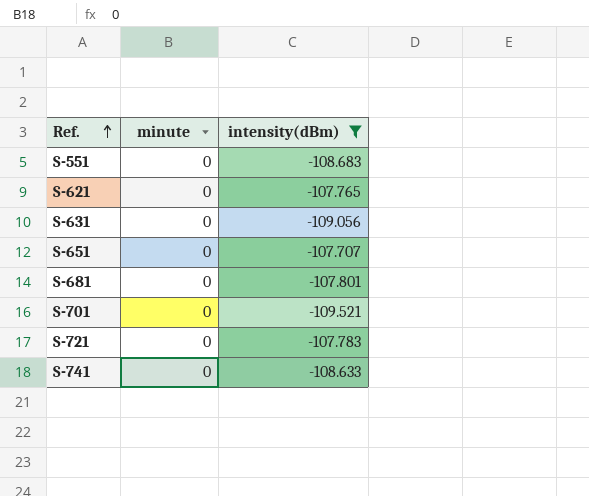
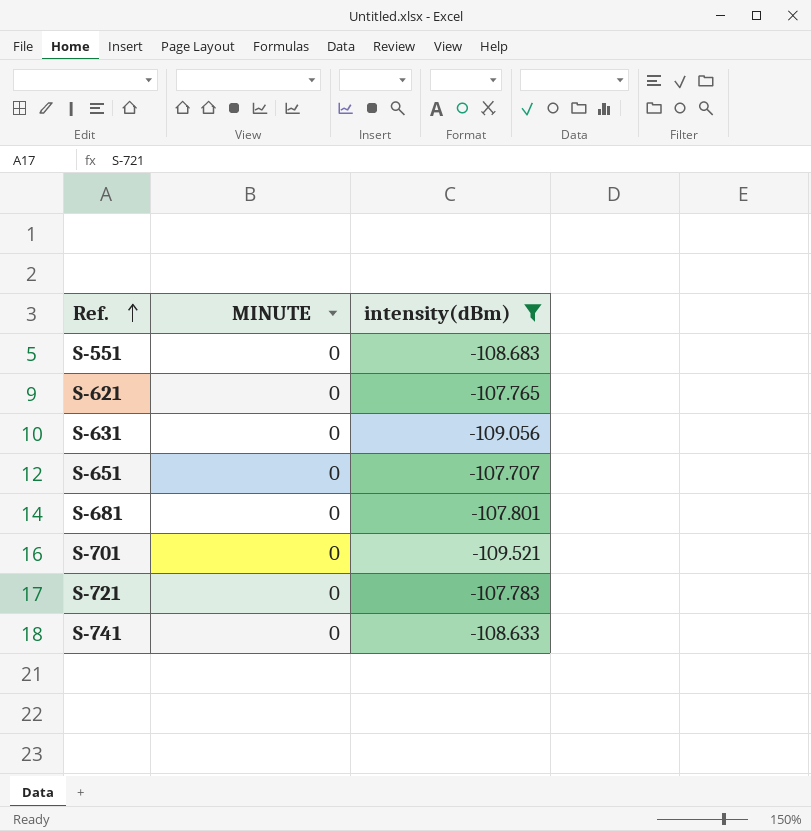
column name: minute -> MINUTE

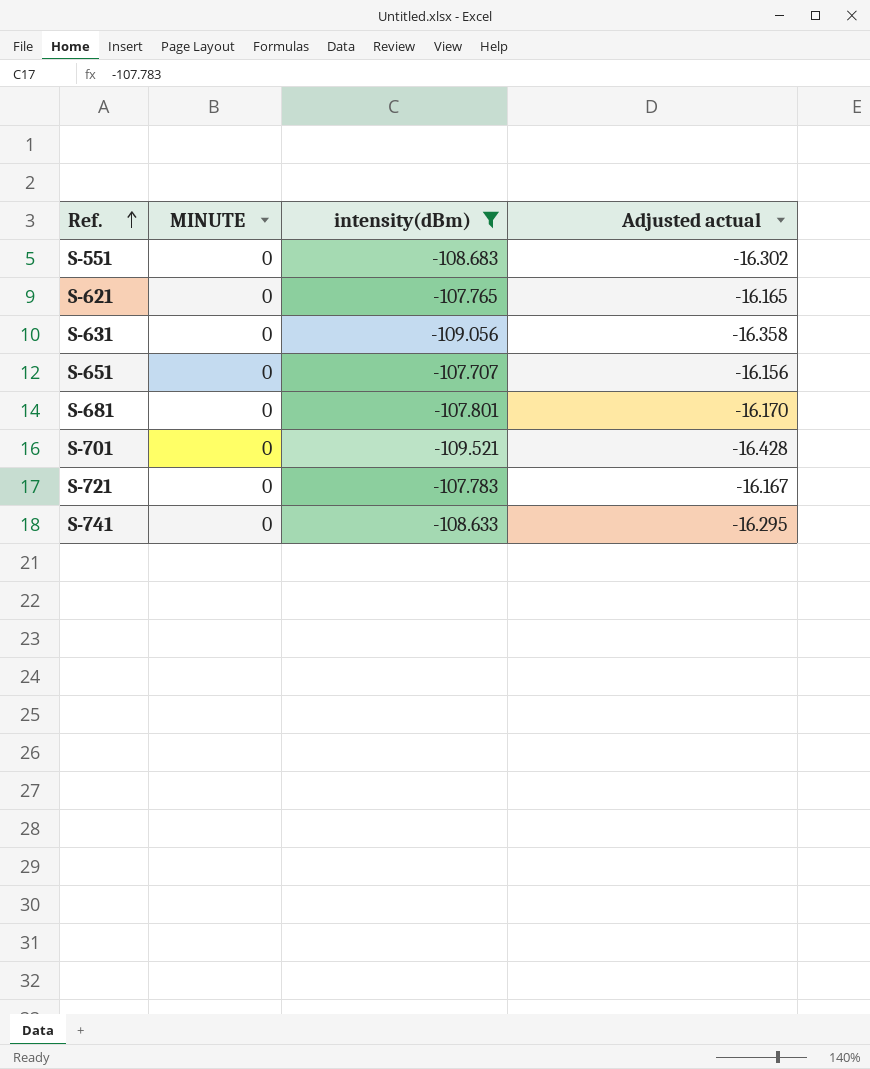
column Adjusted actual | formula: none -> [intensity(dBm)] * 0.15

